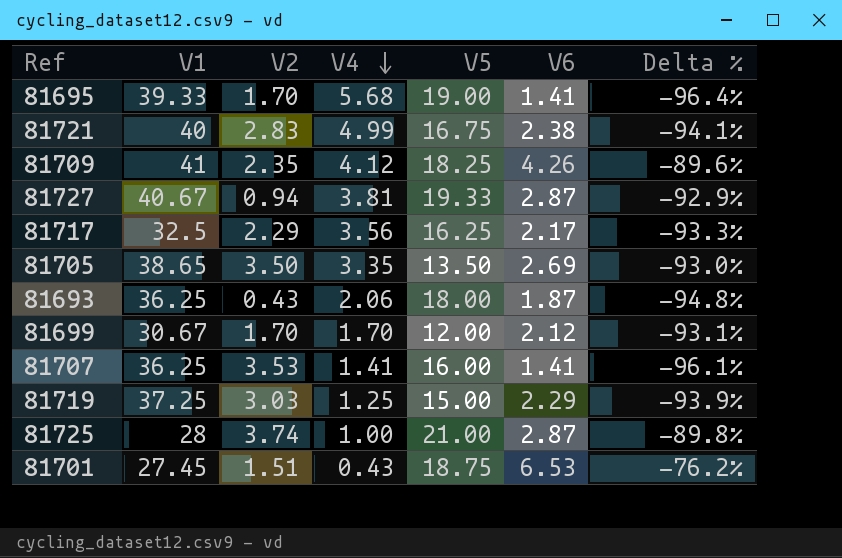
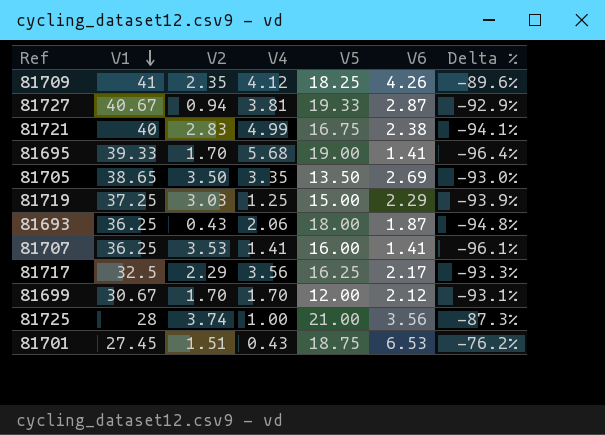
row order: V4 descending -> V1 descending
81725 | V6: 2.87 -> 3.56
81725 | Delta %: -89.8% -> -87.3%

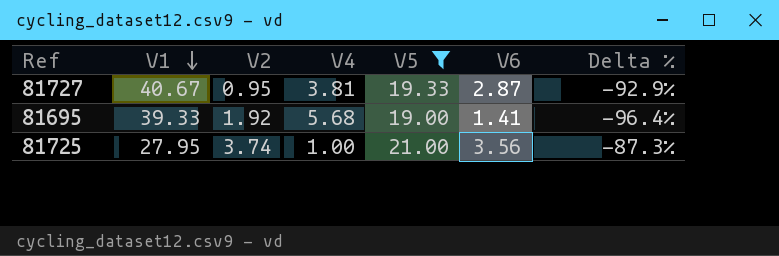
filter: none -> V5 >= 19.00
81727 | V2: 0.94 -> 0.95
81695 | V2: 1.70 -> 1.92
81725 | V1: 28 -> 27.95

